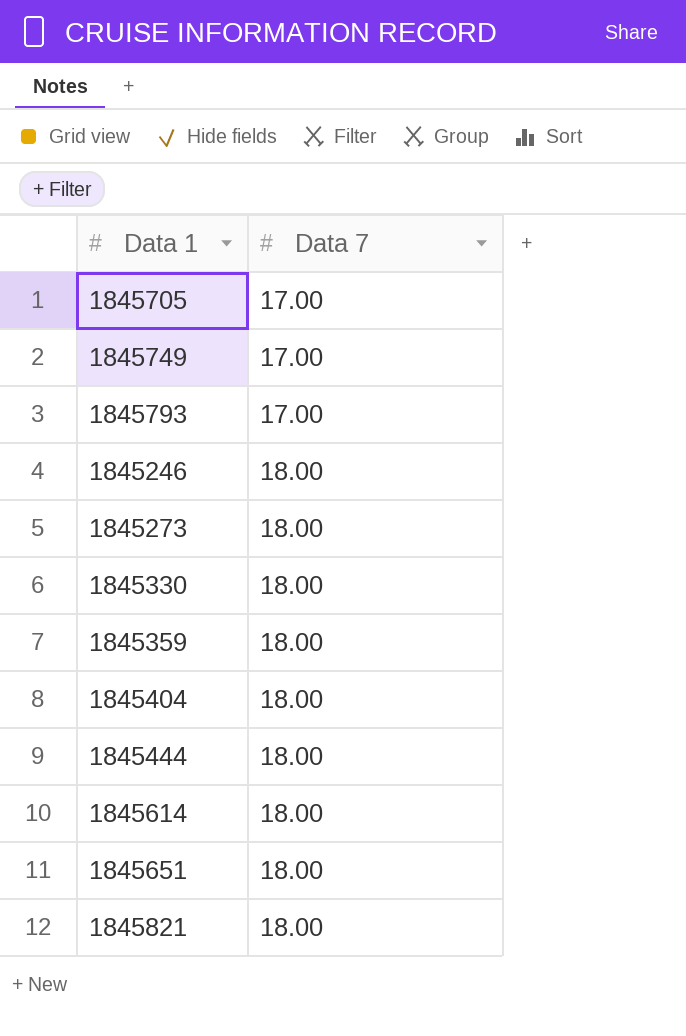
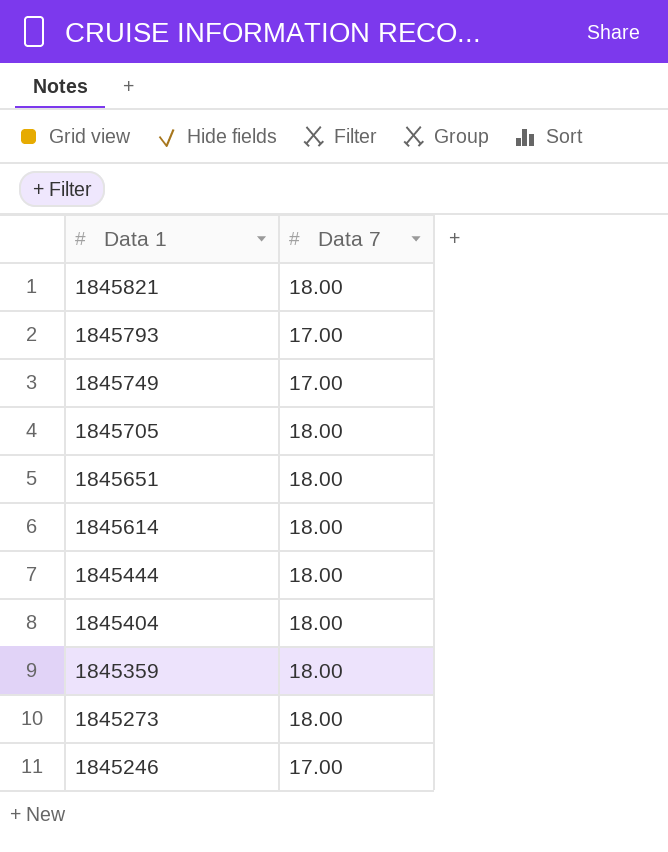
row order: Data 7 ascending -> Data 1 descending
row 1845330: 18.00 -> none
1845705 | Data 7: 17.00 -> 18.00
1845246 | Data 7: 18.00 -> 17.00

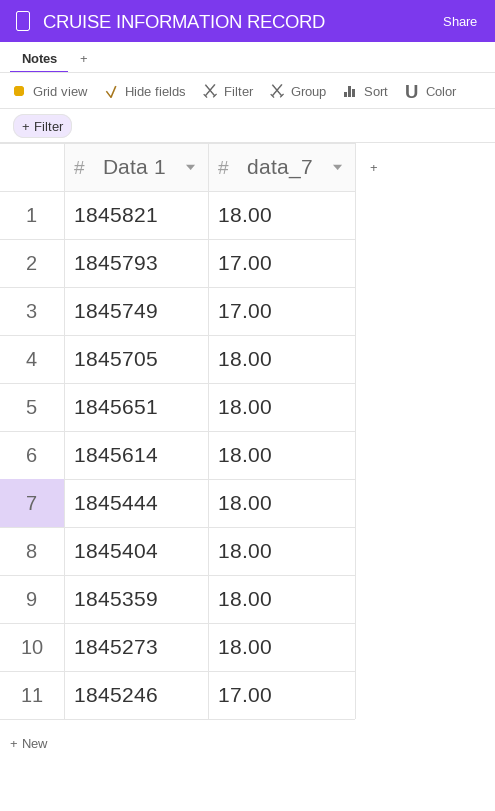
column name: Data 7 -> data_7

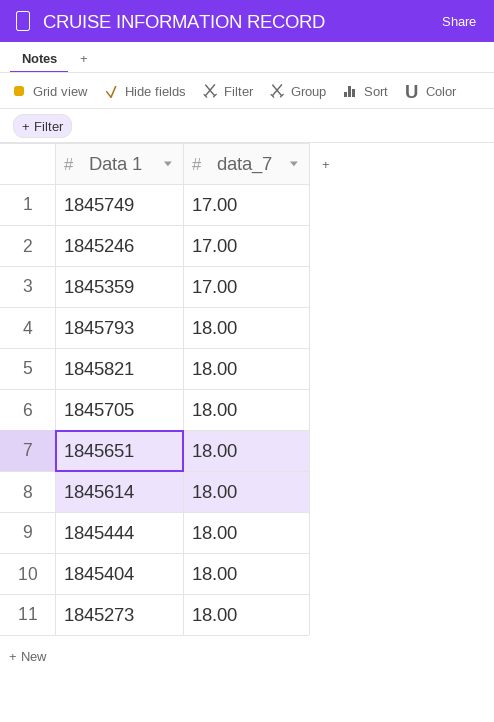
row order: Data 1 descending -> data_7 ascending
1845359 | data_7: 18.00 -> 17.00
1845793 | data_7: 17.00 -> 18.00

